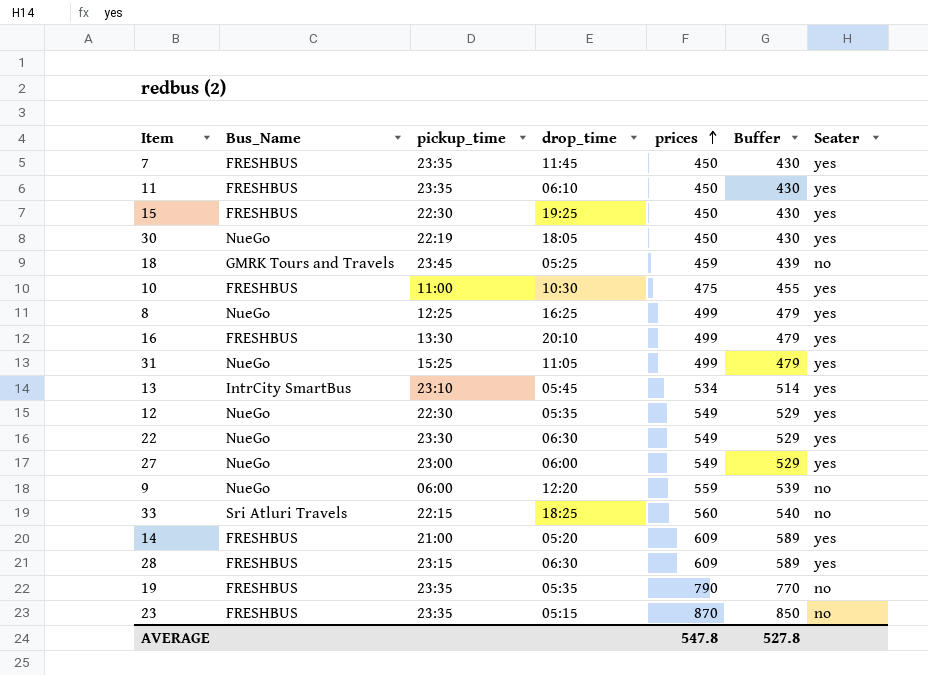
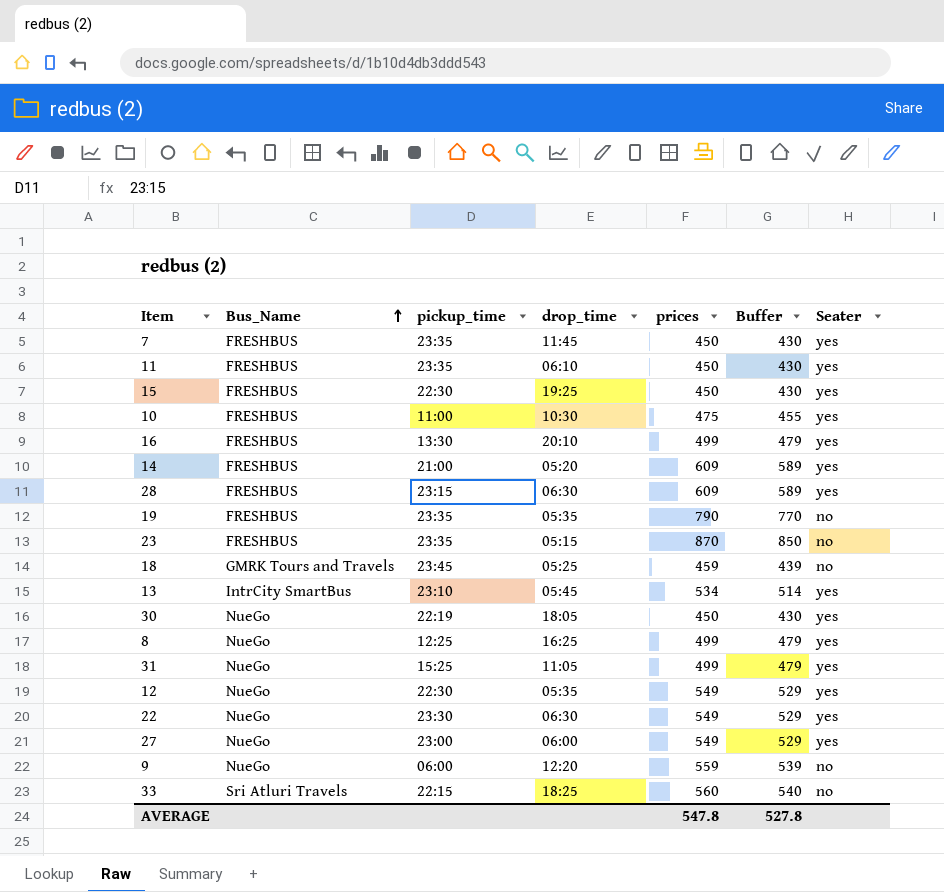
row order: prices ascending -> Bus_Name ascending

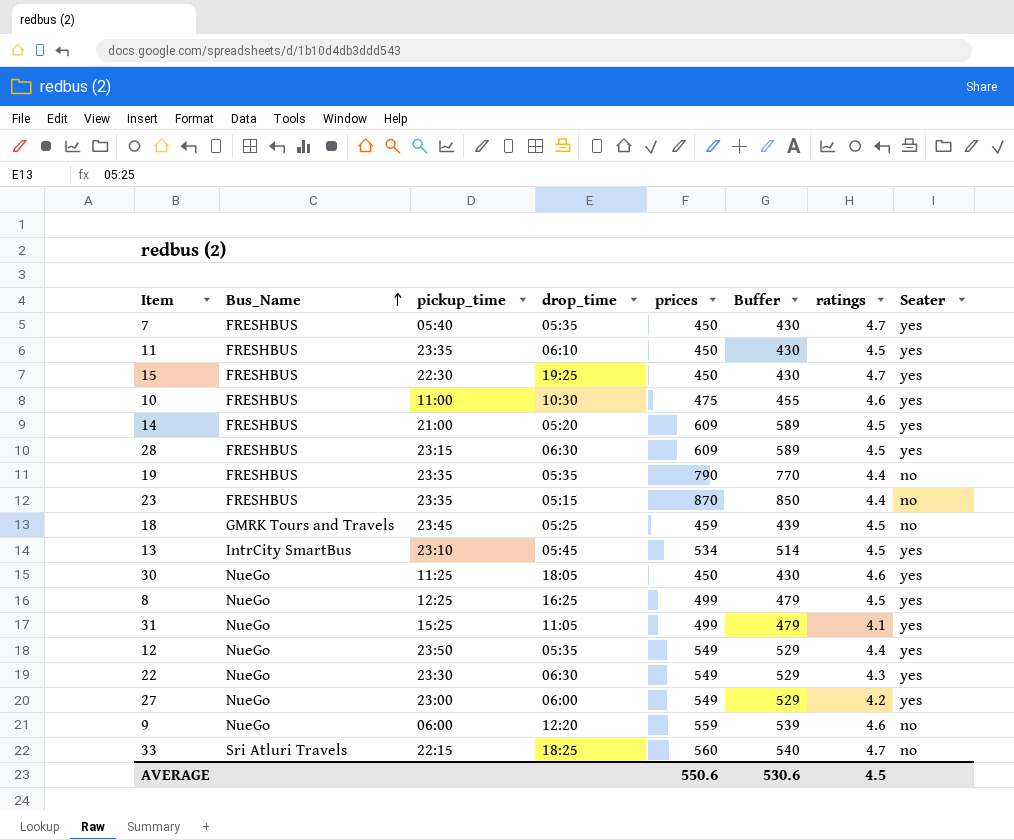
column ratings | position: none -> 7
row 16: FRESHBUS | 13:30 | 20:10 | 499 | 479 | yes -> none
7 | pickup_time: 23:35 -> 05:40
7 | drop_time: 11:45 -> 05:35
30 | pickup_time: 22:19 -> 11:25
12 | pickup_time: 22:30 -> 23:50
AVERAGE | prices: 547.8 -> 550.6
AVERAGE | Buffer: 527.8 -> 530.6

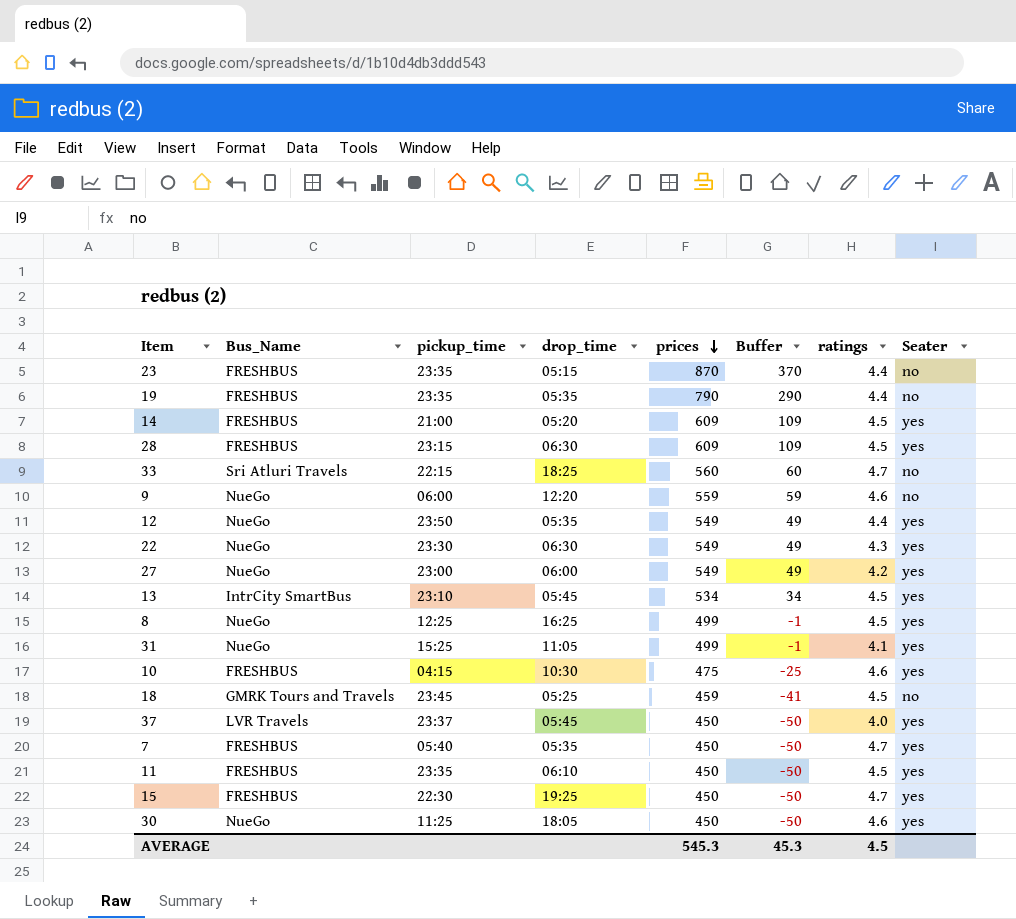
row order: Bus_Name ascending -> prices descending
column Buffer | formula: [prices] - 20 -> [prices] - 500
10 | pickup_time: 11:00 -> 04:15
row 37: none -> LVR Travels | 23:37 | 05:45 | 450 | -50 | 4.0 | yes
AVERAGE | prices: 550.6 -> 545.3
AVERAGE | Buffer: 530.6 -> 45.3

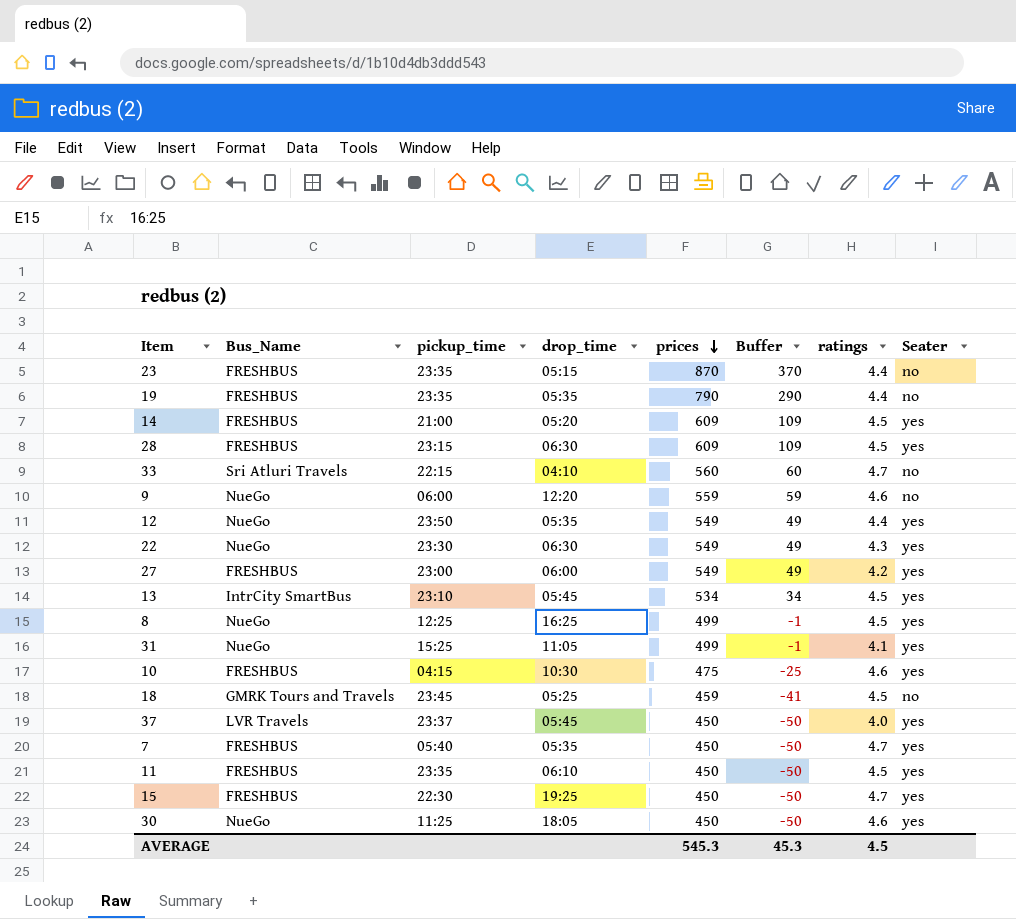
33 | drop_time: 18:25 -> 04:10
27 | Bus_Name: NueGo -> FRESHBUS

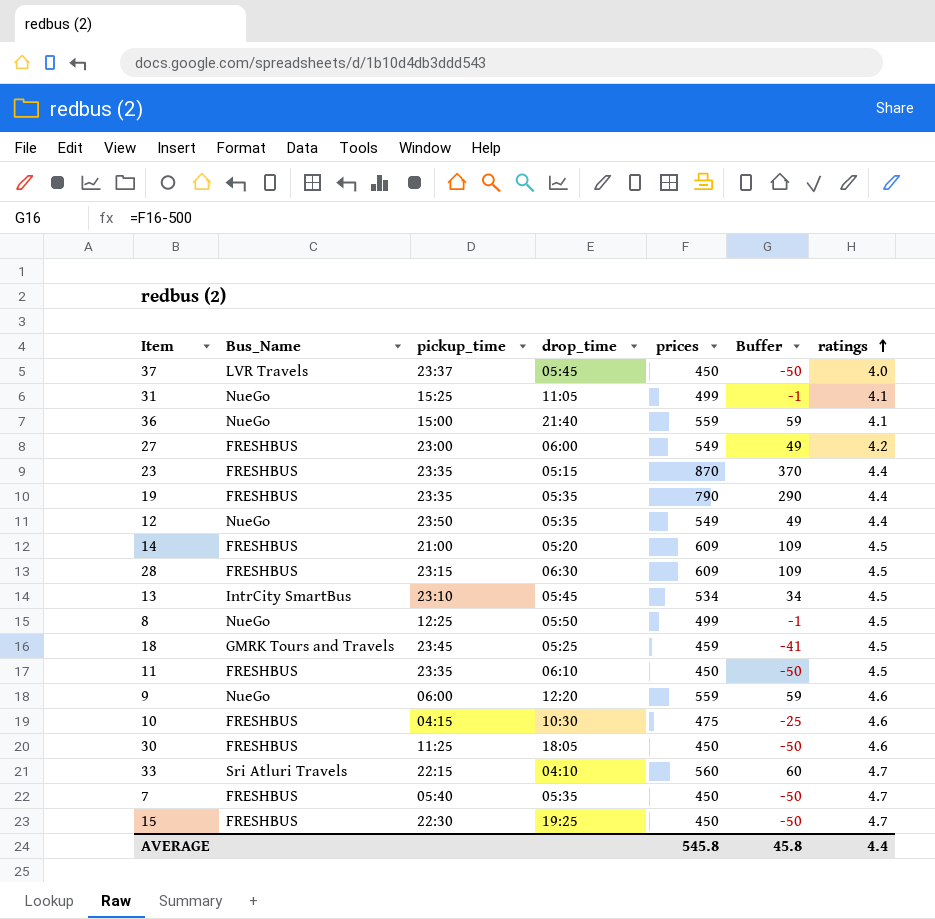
row order: prices descending -> ratings ascending
column Seater | position: 8 -> none
row 22: NueGo | 23:30 | 06:30 | 549 | 49 | 4.3 | yes -> none
row 36: none -> NueGo | 15:00 | 21:40 | 559 | 59 | 4.1
8 | drop_time: 16:25 -> 05:50
30 | Bus_Name: NueGo -> FRESHBUS
AVERAGE | prices: 545.3 -> 545.8
AVERAGE | Buffer: 45.3 -> 45.8
AVERAGE | ratings: 4.5 -> 4.4

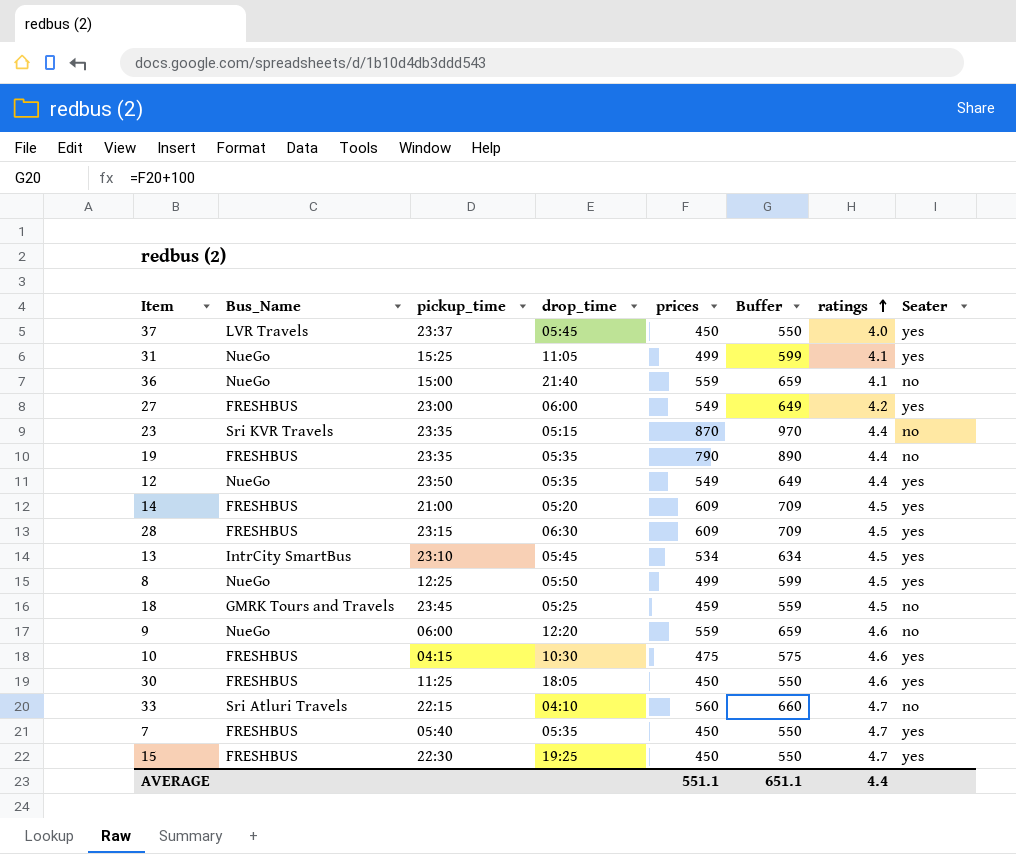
column Buffer | formula: [prices] - 500 -> [prices] + 100
column Seater | position: none -> 8
row 11: FRESHBUS | 23:35 | 06:10 | 450 | -50 | 4.5 -> none
23 | Bus_Name: FRESHBUS -> Sri KVR Travels
AVERAGE | prices: 545.8 -> 551.1
AVERAGE | Buffer: 45.8 -> 651.1

